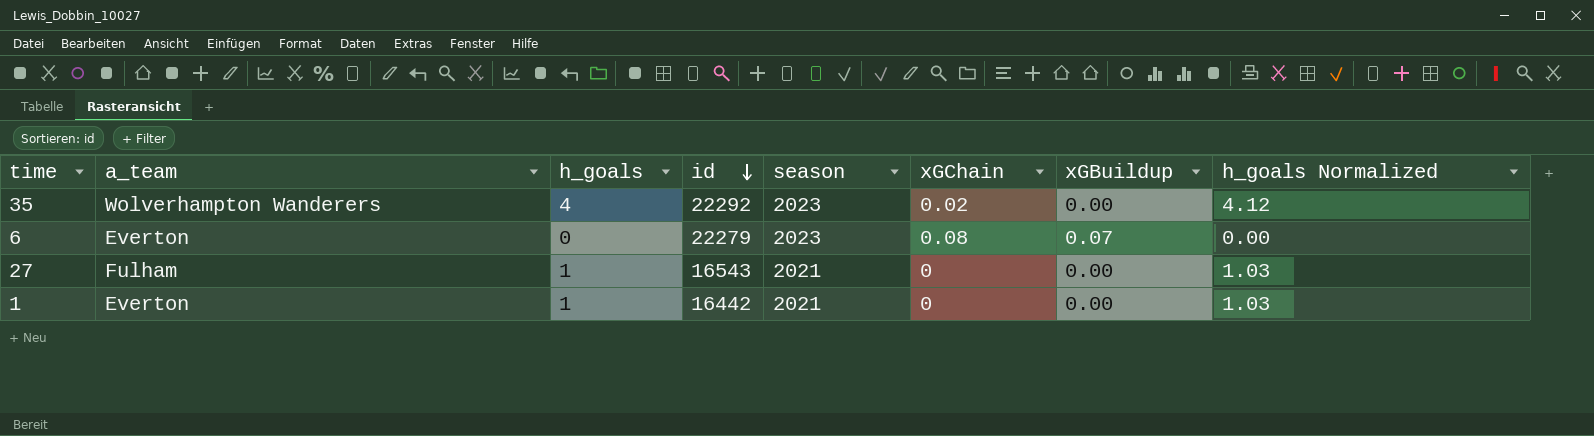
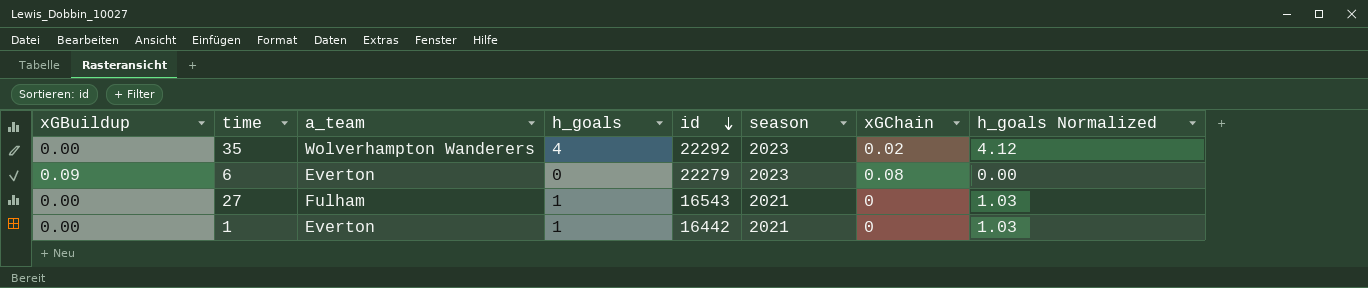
column xGBuildup | position: 7 -> 1
6 | xGBuildup: 0.07 -> 0.09

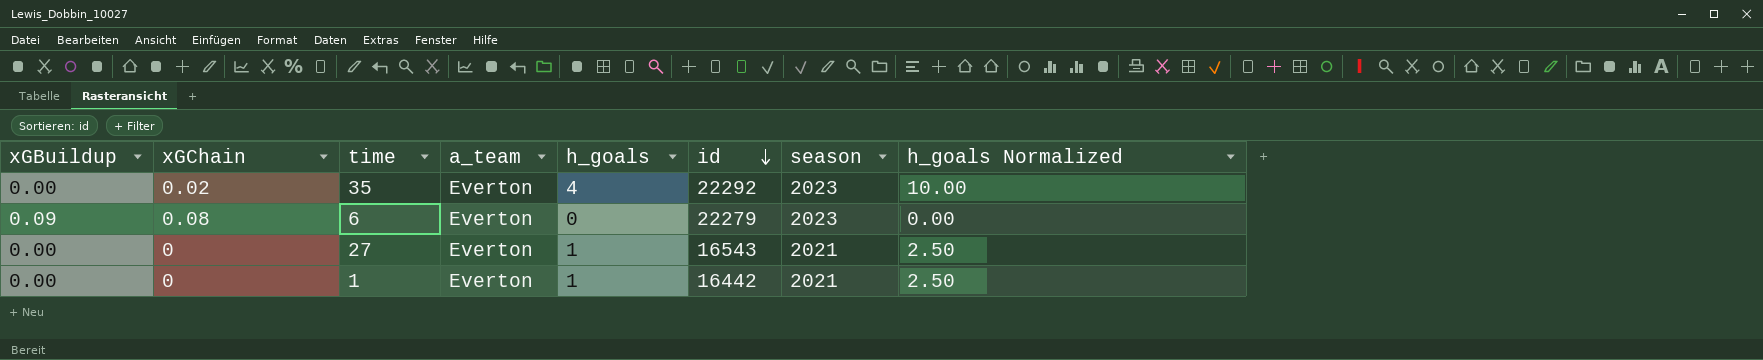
column xGChain | position: 7 -> 2
column h_goals Normalized | formula: [h_goals] * 1.03 -> [h_goals] * 2.5
35 | a_team: Wolverhampton Wanderers -> Everton
27 | a_team: Fulham -> Everton

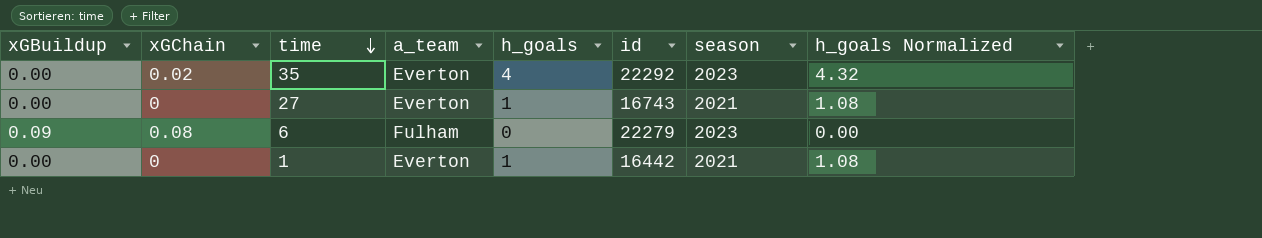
row order: id descending -> time descending
column h_goals Normalized | formula: [h_goals] * 2.5 -> [h_goals] * 1.08
27 | id: 16543 -> 16743
6 | a_team: Everton -> Fulham

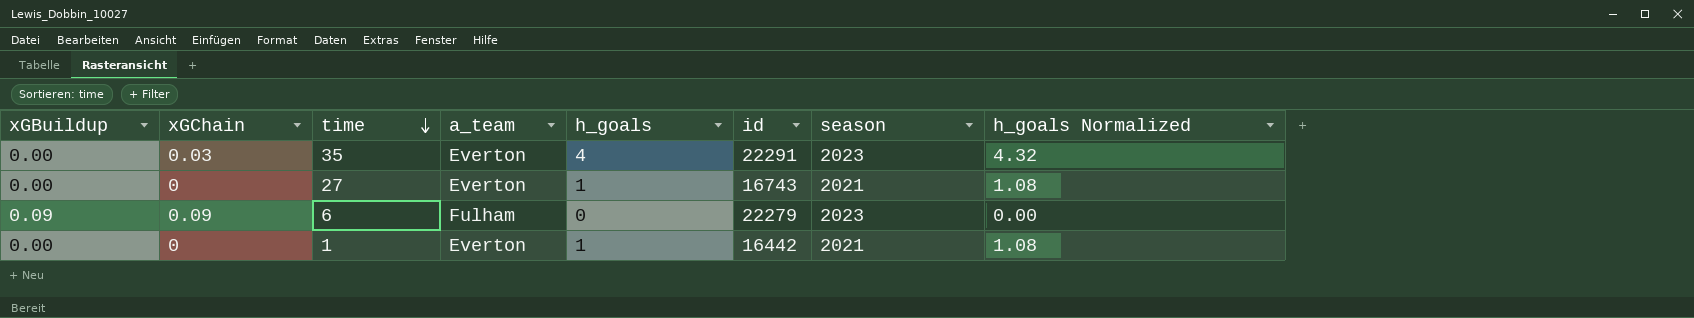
35 | xGChain: 0.02 -> 0.03
35 | id: 22292 -> 22291
6 | xGChain: 0.08 -> 0.09

